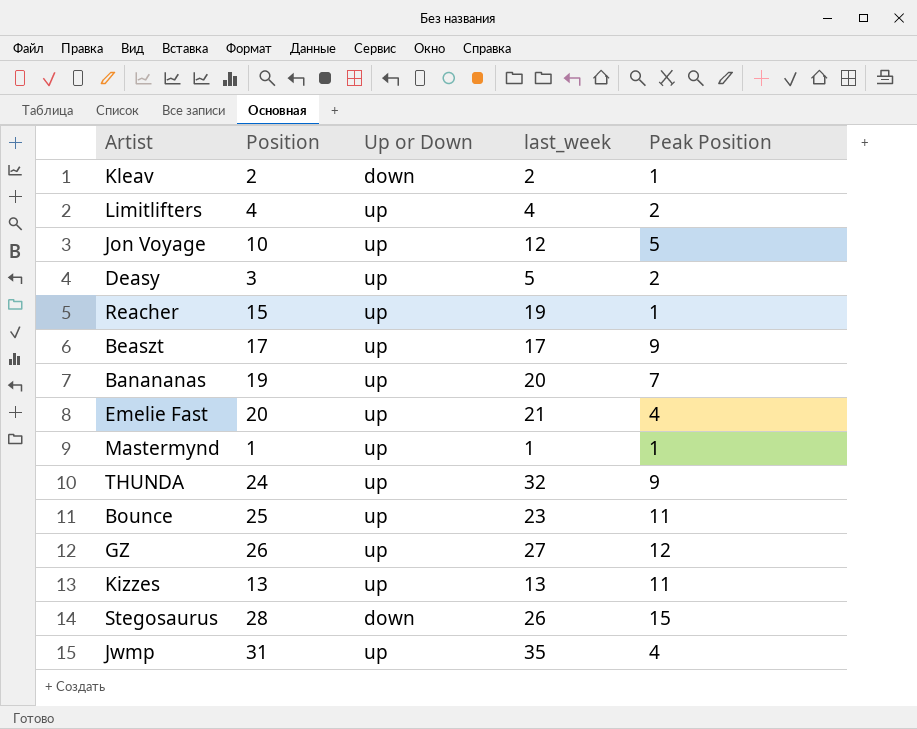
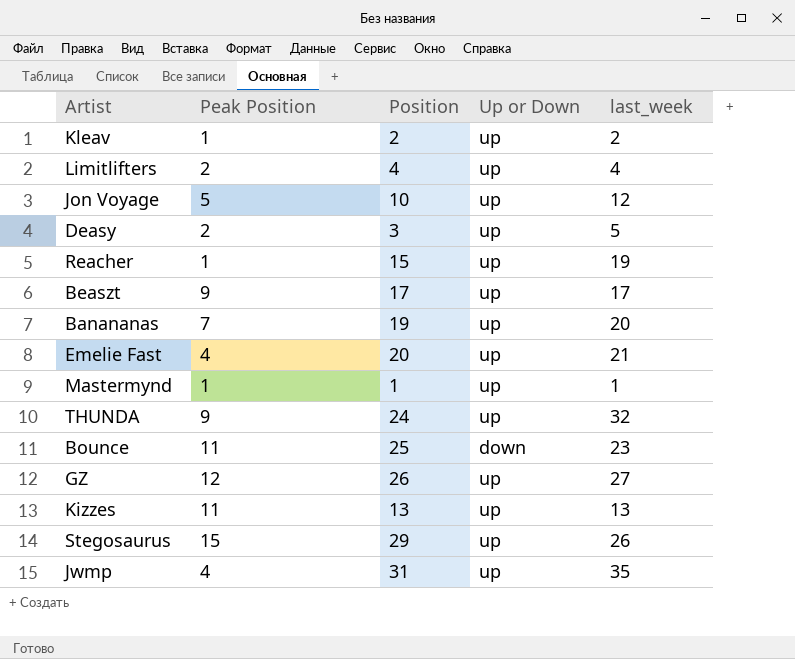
column Peak Position | position: 5 -> 2
Kleav | Up or Down: down -> up
Bounce | Up or Down: up -> down
Stegosaurus | Position: 28 -> 29
Stegosaurus | Up or Down: down -> up

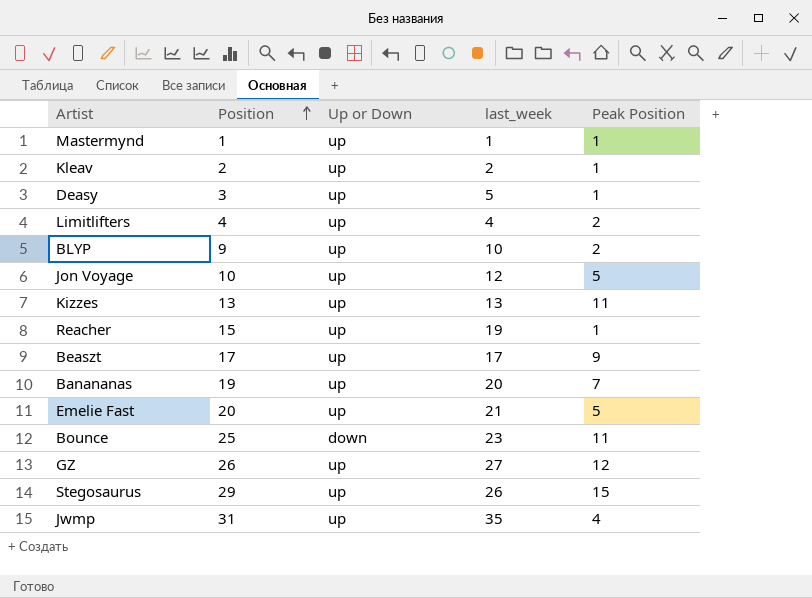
row order: none -> Position ascending
column Peak Position | position: 2 -> 5
row THUNDA: 9 | 24 | up | 32 -> none
Deasy | Peak Position: 2 -> 1
row BLYP: none -> 9 | up | 10 | 2
Emelie Fast | Peak Position: 4 -> 5

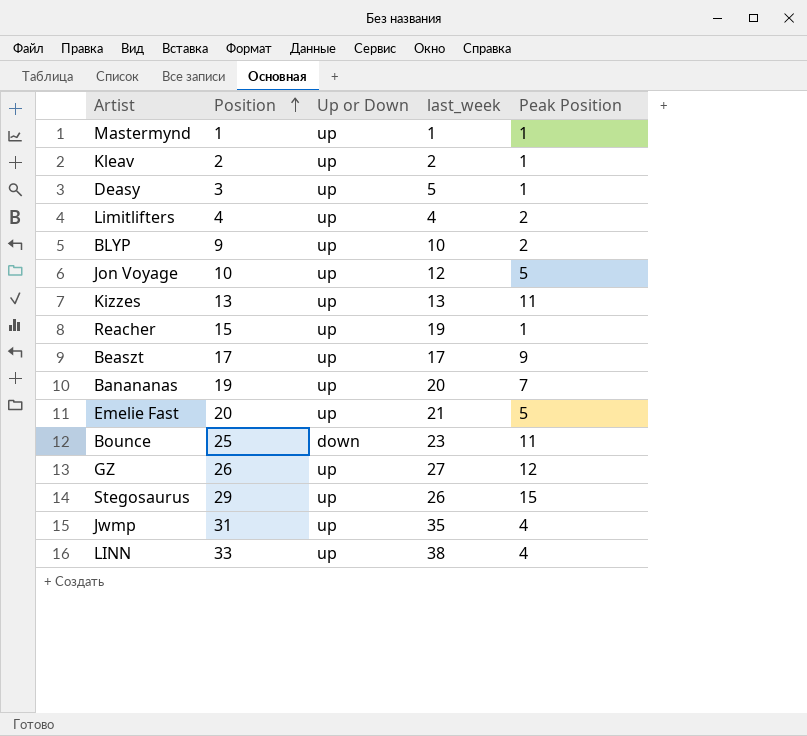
row LINN: none -> 33 | up | 38 | 4

